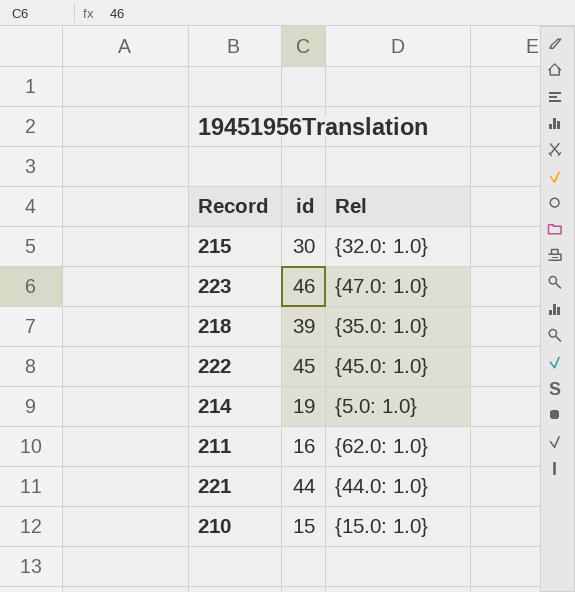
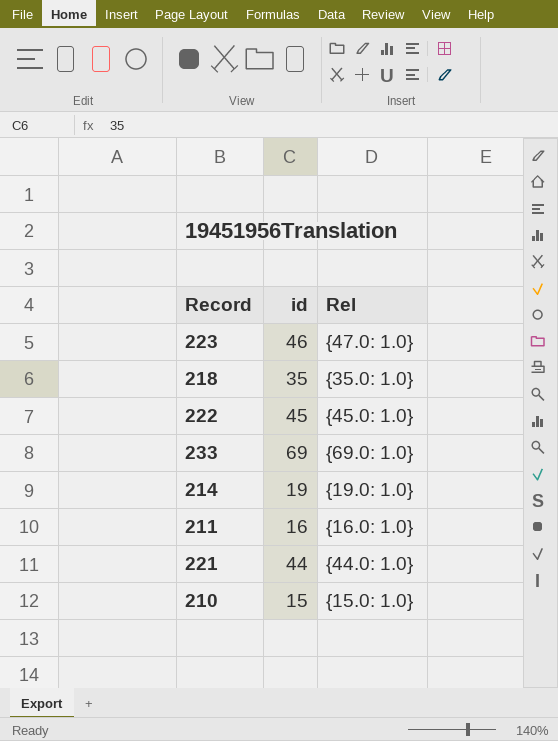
row 215: 30 | {32.0: 1.0} -> none
218 | id: 39 -> 35
row 233: none -> 69 | {69.0: 1.0}
214 | Rel: {5.0: 1.0} -> {19.0: 1.0}
211 | Rel: {62.0: 1.0} -> {16.0: 1.0}

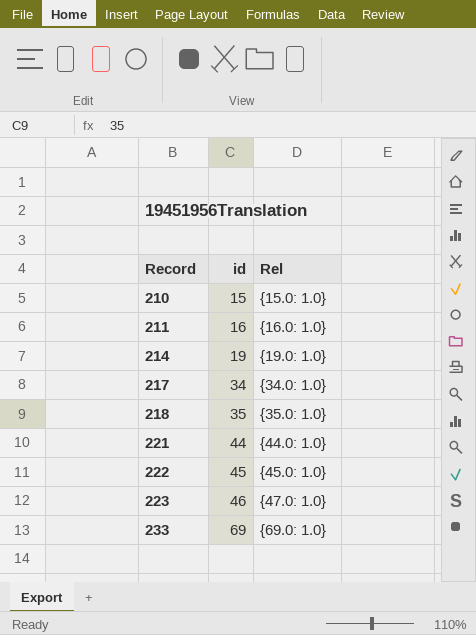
row order: none -> Record ascending
row 217: none -> 34 | {34.0: 1.0}

